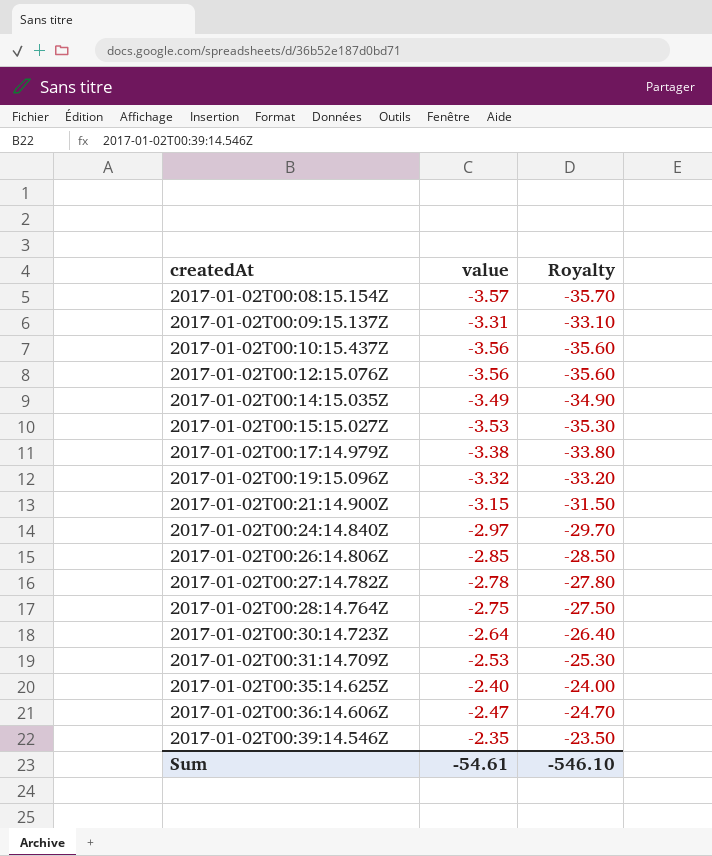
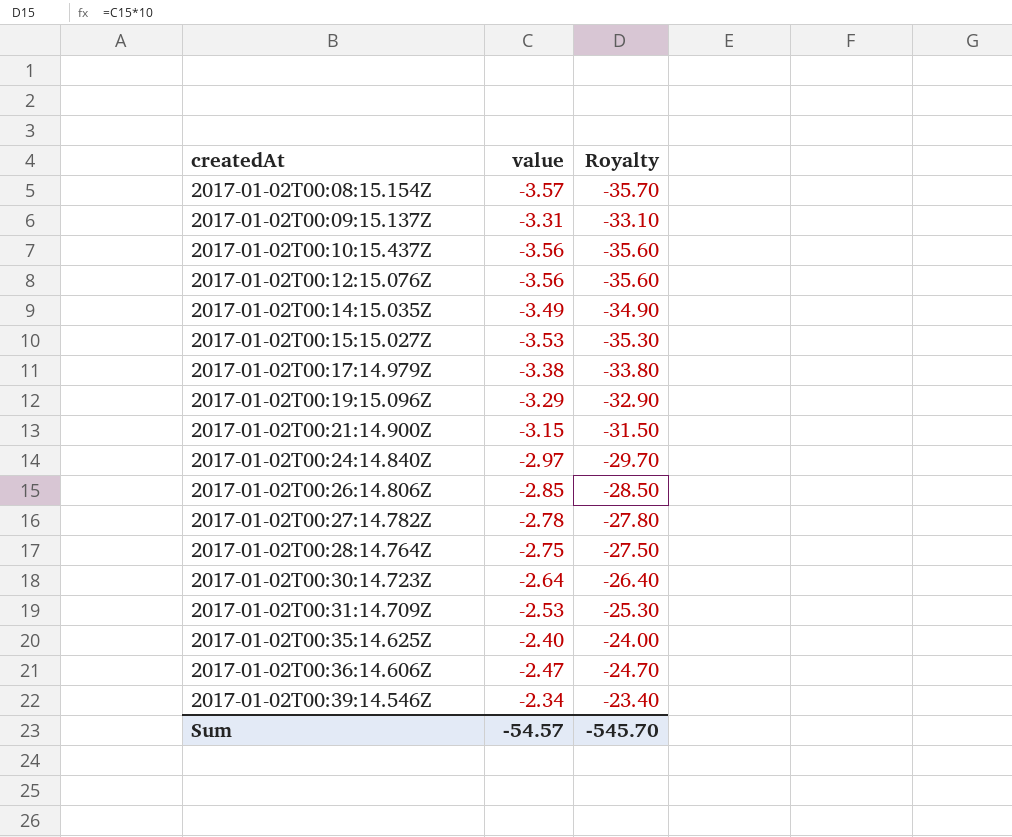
2017-01-02T00:19:15.096Z | value: -3.32 -> -3.29
2017-01-02T00:19:15.096Z | Royalty: -33.20 -> -32.90
2017-01-02T00:39:14.546Z | value: -2.35 -> -2.34
2017-01-02T00:39:14.546Z | Royalty: -23.50 -> -23.40
Sum | value: -54.61 -> -54.57
Sum | Royalty: -546.10 -> -545.70

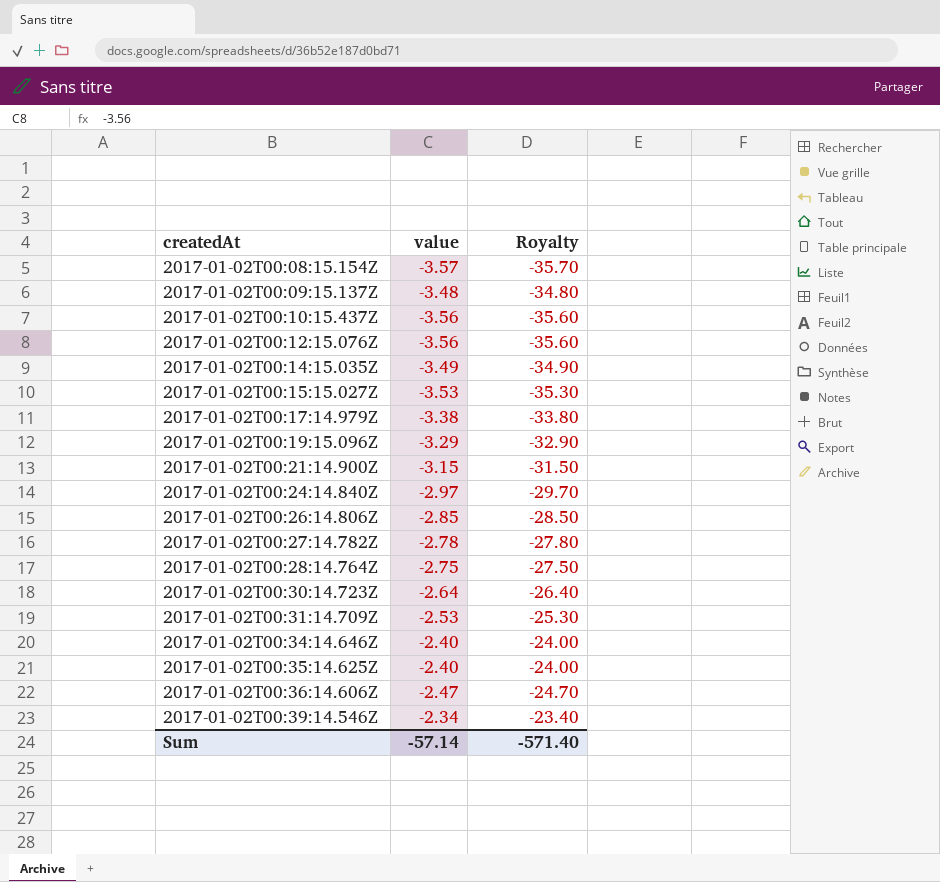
2017-01-02T00:09:15.137Z | value: -3.31 -> -3.48
2017-01-02T00:09:15.137Z | Royalty: -33.10 -> -34.80
row 2017-01-02T00:34:14.646Z: none -> -2.40 | -24.00
Sum | value: -54.57 -> -57.14
Sum | Royalty: -545.70 -> -571.40

